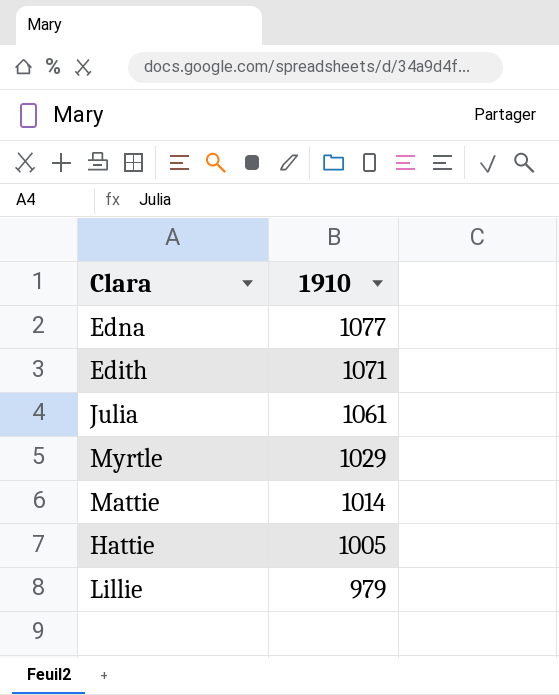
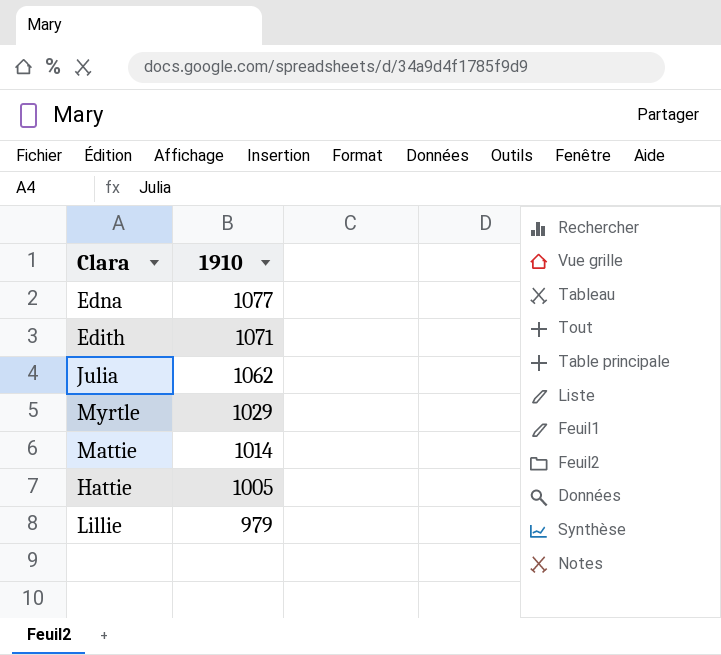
Julia | 1910: 1061 -> 1062

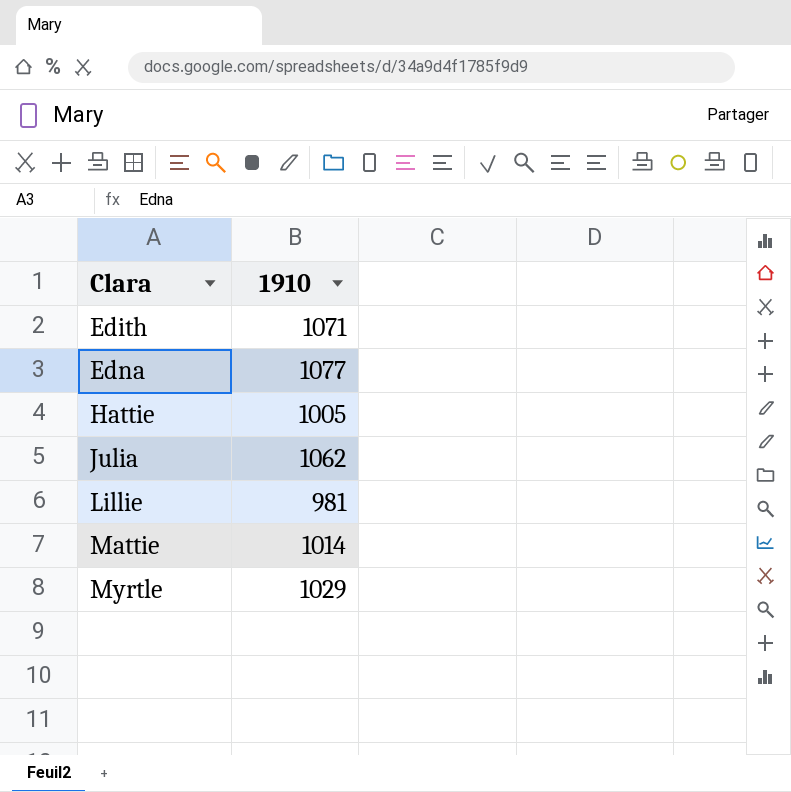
row order: 1910 descending -> Clara ascending
Lillie | 1910: 979 -> 981

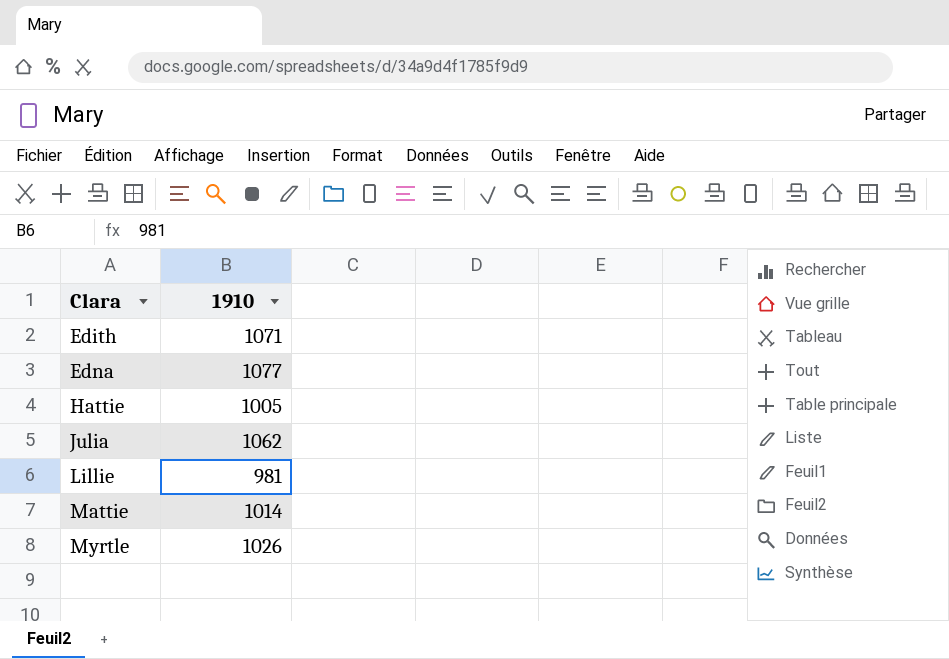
Myrtle | 1910: 1029 -> 1026

